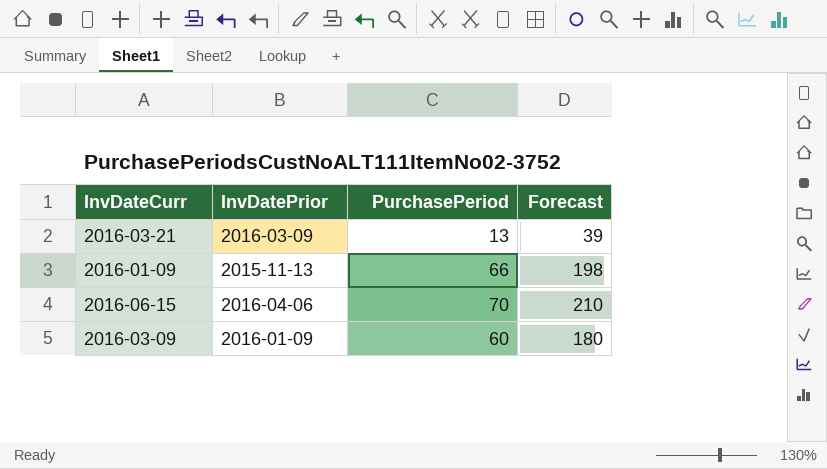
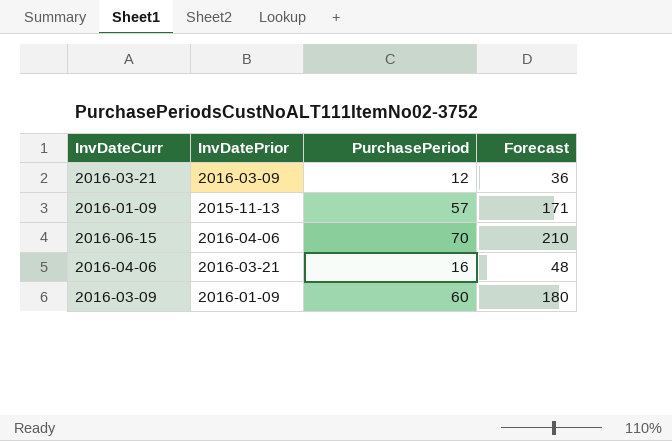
2016-03-21 | PurchasePeriod: 13 -> 12
2016-03-21 | Forecast: 39 -> 36
2016-01-09 | PurchasePeriod: 66 -> 57
2016-01-09 | Forecast: 198 -> 171
row 2016-04-06: none -> 2016-03-21 | 16 | 48

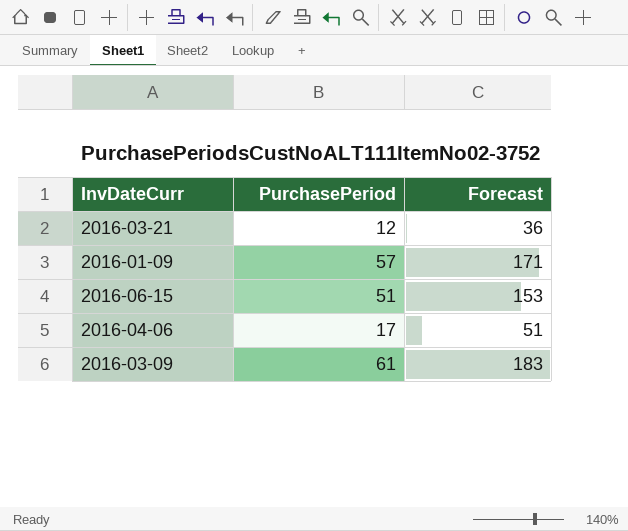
column InvDatePrior | position: 2 -> none
2016-06-15 | PurchasePeriod: 70 -> 51
2016-06-15 | Forecast: 210 -> 153
2016-04-06 | PurchasePeriod: 16 -> 17
2016-04-06 | Forecast: 48 -> 51
2016-03-09 | PurchasePeriod: 60 -> 61
2016-03-09 | Forecast: 180 -> 183

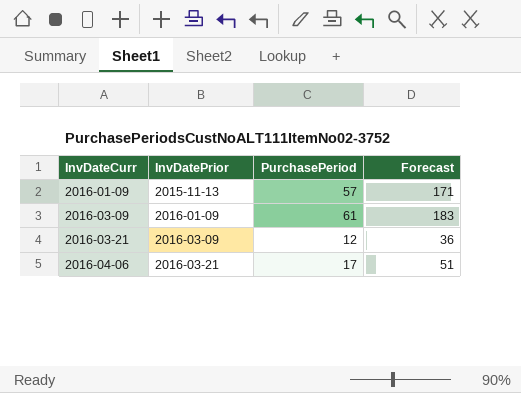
row order: none -> InvDateCurr ascending
column InvDatePrior | position: none -> 2
row 2016-06-15: 51 | 153 -> none

